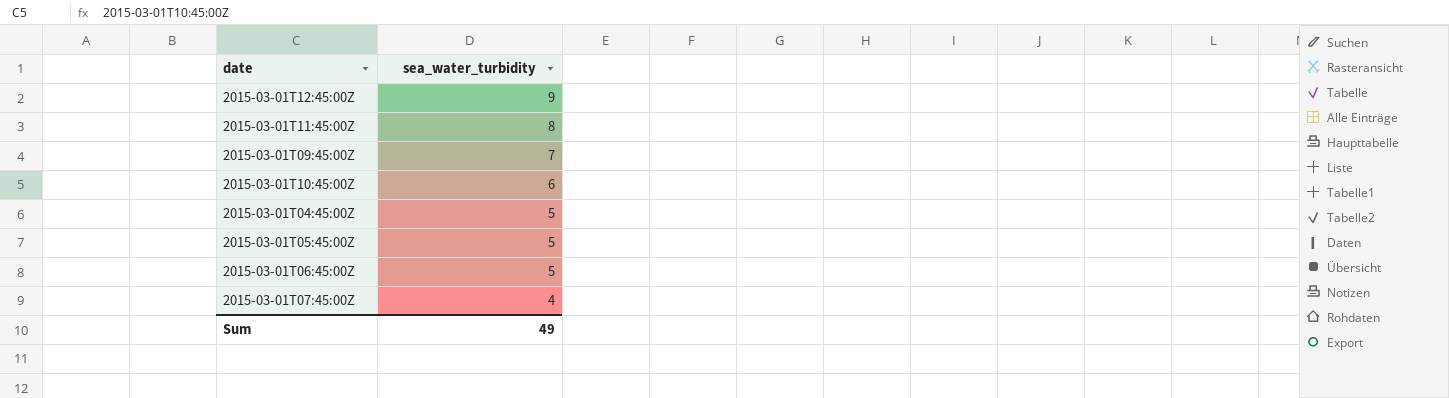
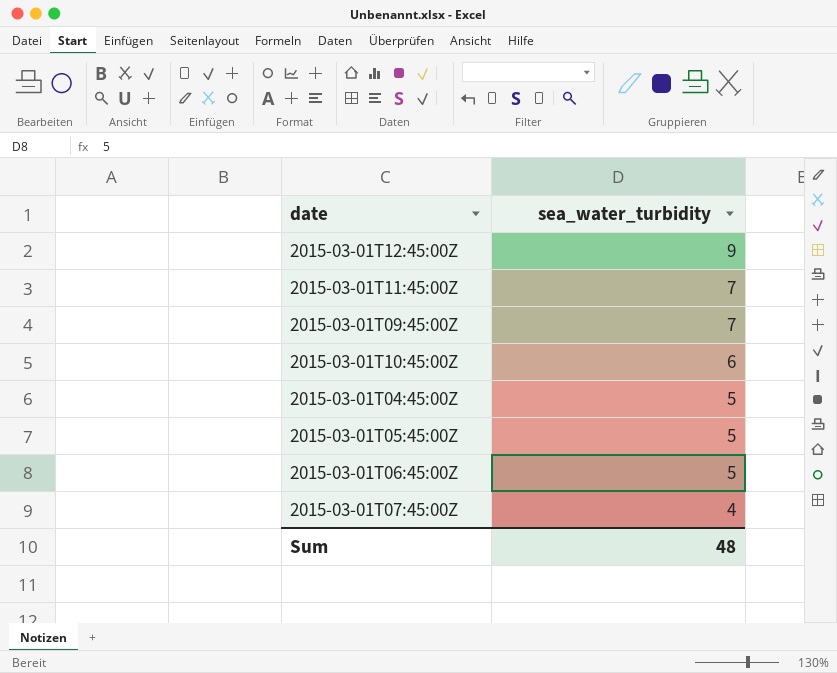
2015-03-01T11:45:00Z | sea_water_turbidity: 8 -> 7
Sum | sea_water_turbidity: 49 -> 48

